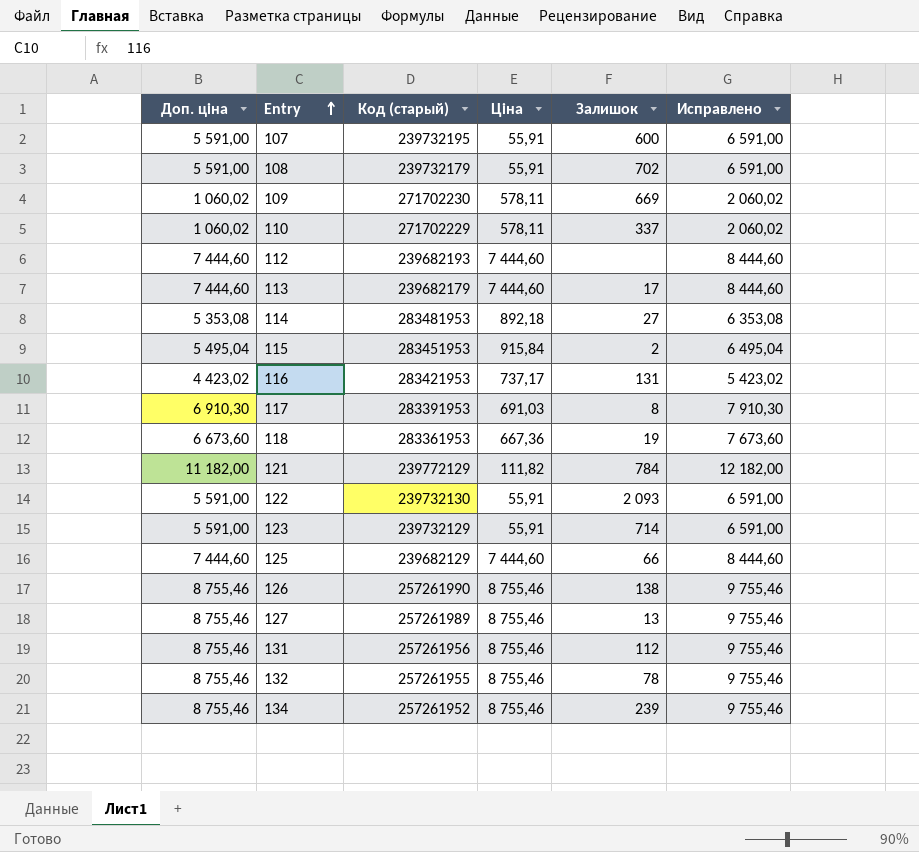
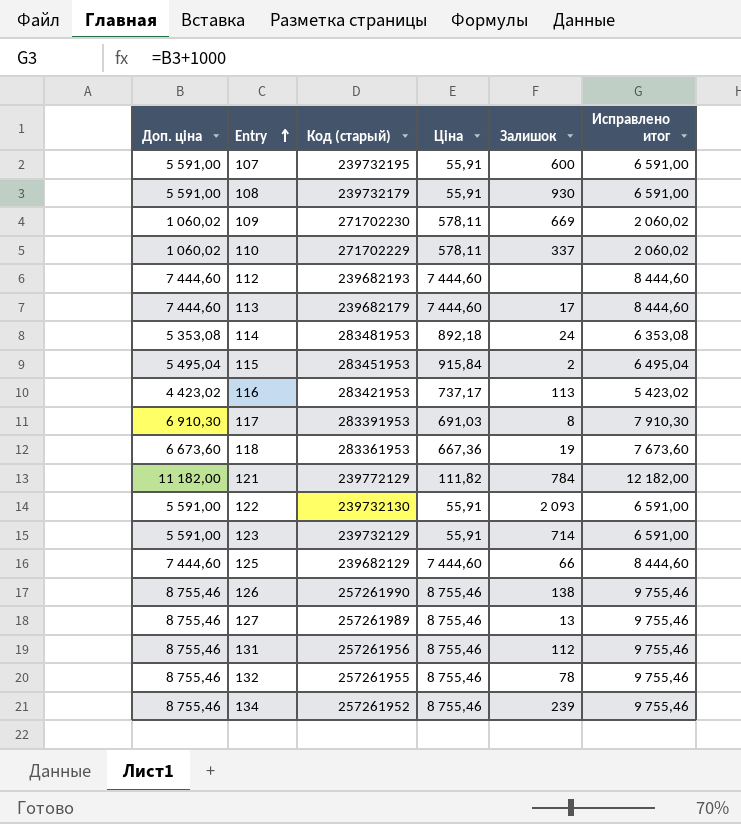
column name: Исправлено -> Исправлено итог
108 | Залишок: 702 -> 930
114 | Залишок: 27 -> 24
116 | Залишок: 131 -> 113

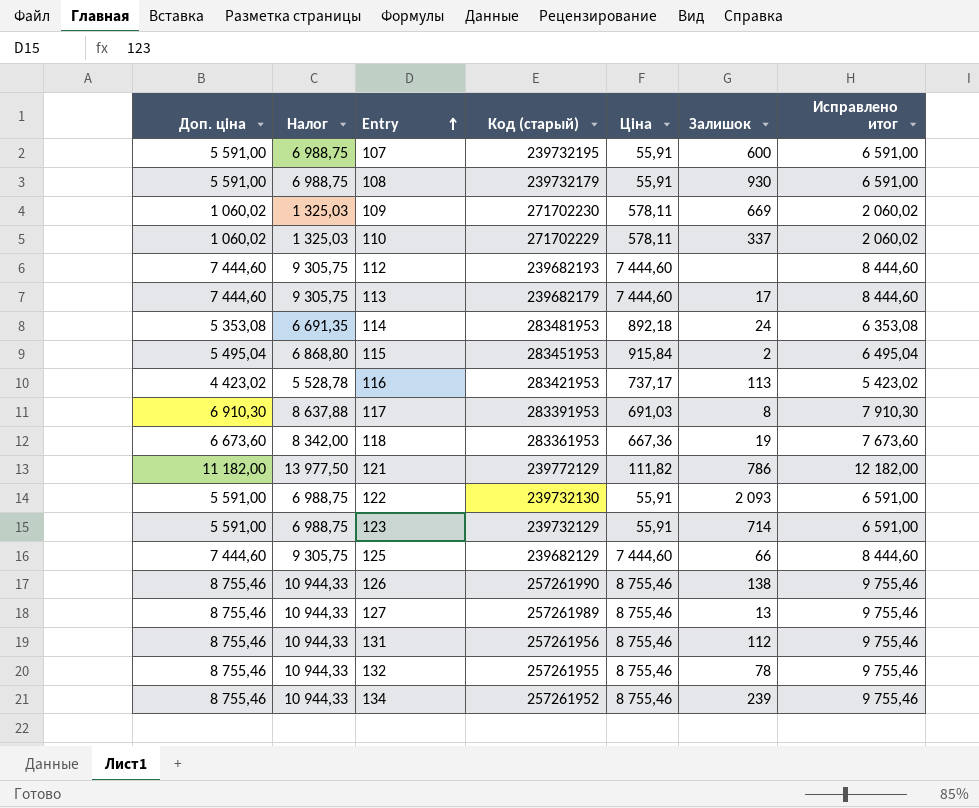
column Налог | formula: none -> [Доп. ціна] * 1,25
121 | Залишок: 784 -> 786

